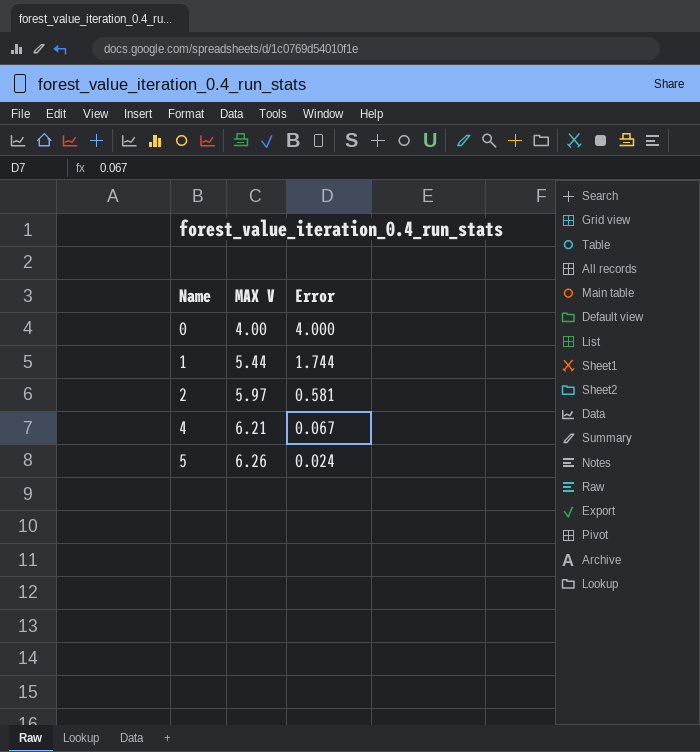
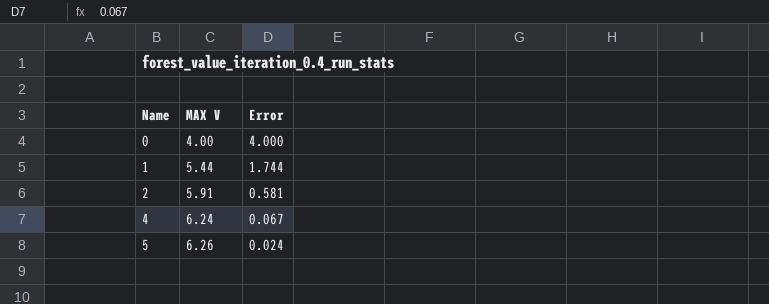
2 | MAX V: 5.97 -> 5.91
4 | MAX V: 6.21 -> 6.24

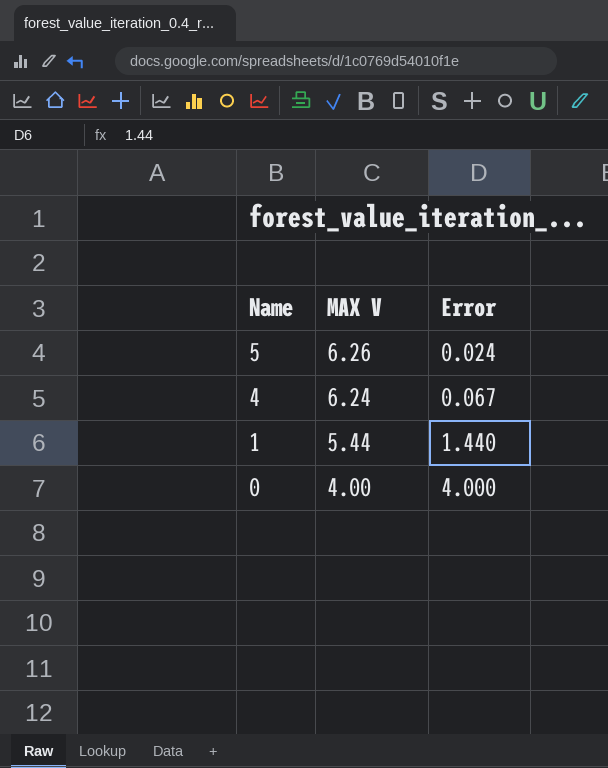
row order: Name ascending -> Name descending
row 2: 5.91 | 0.581 -> none
1 | Error: 1.744 -> 1.440

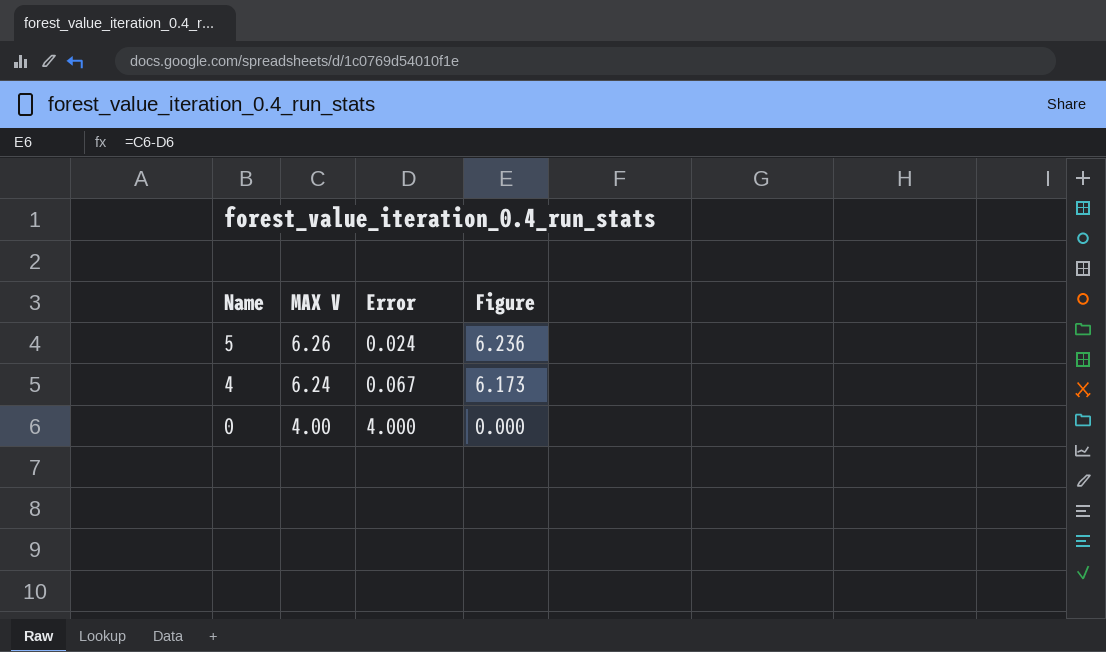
column Figure | formula: none -> [MAX V] - [Error]
row 1: 5.44 | 1.440 -> none

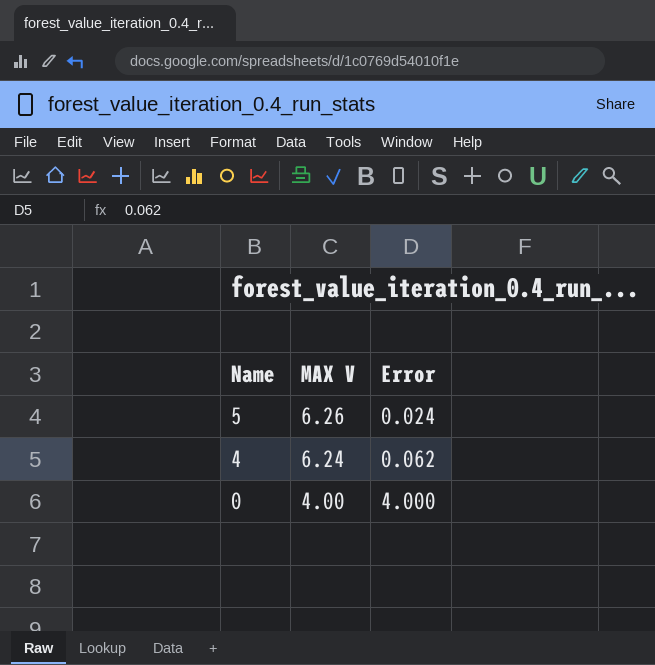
column Figure | formula: [MAX V] - [Error] -> none
4 | Error: 0.067 -> 0.062

